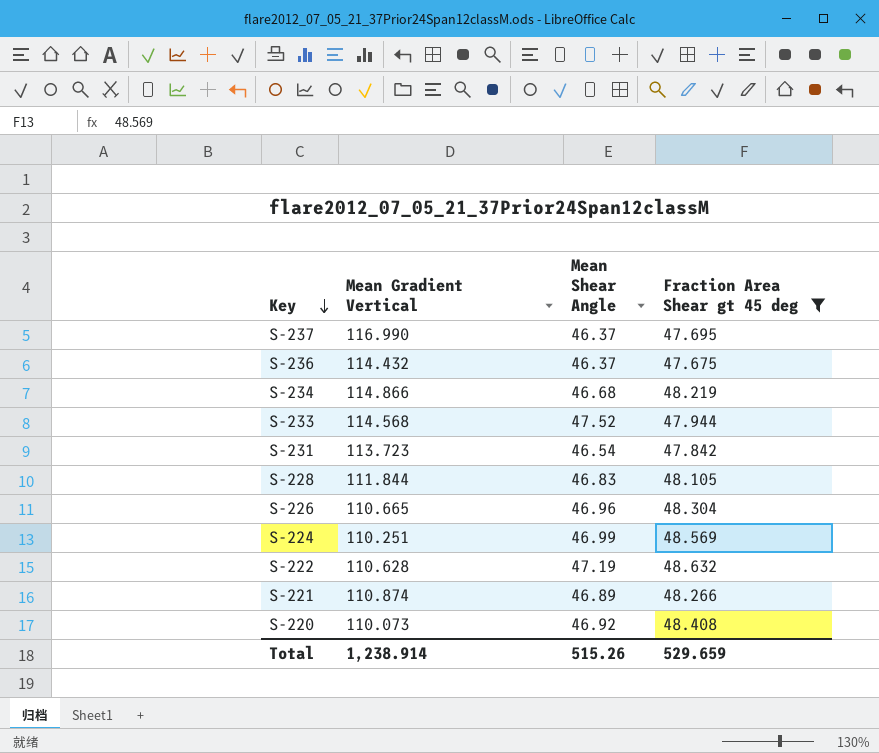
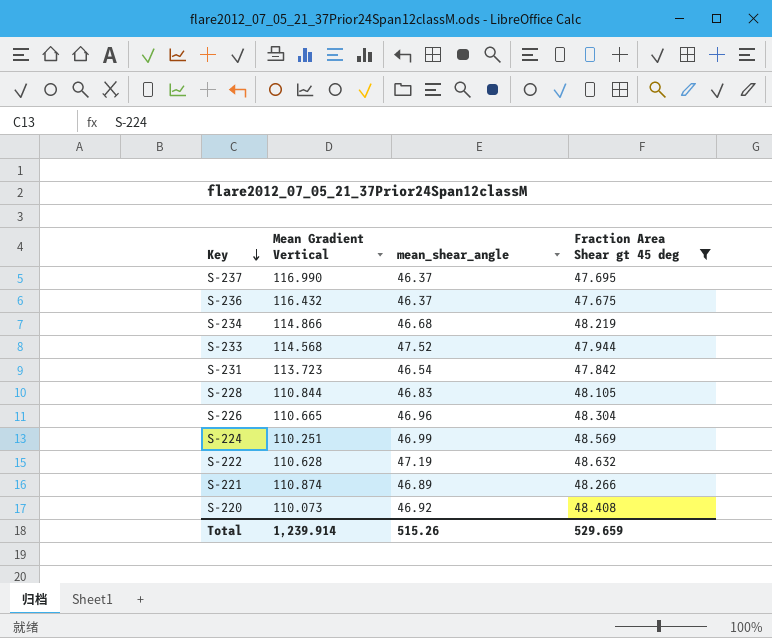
column name: Mean Shear Angle -> mean_shear_angle
S-236 | Mean Gradient Vertical: 114.432 -> 116.432
S-228 | Mean Gradient Vertical: 111.844 -> 110.844
Total | Mean Gradient Vertical: 1,238.914 -> 1,239.914

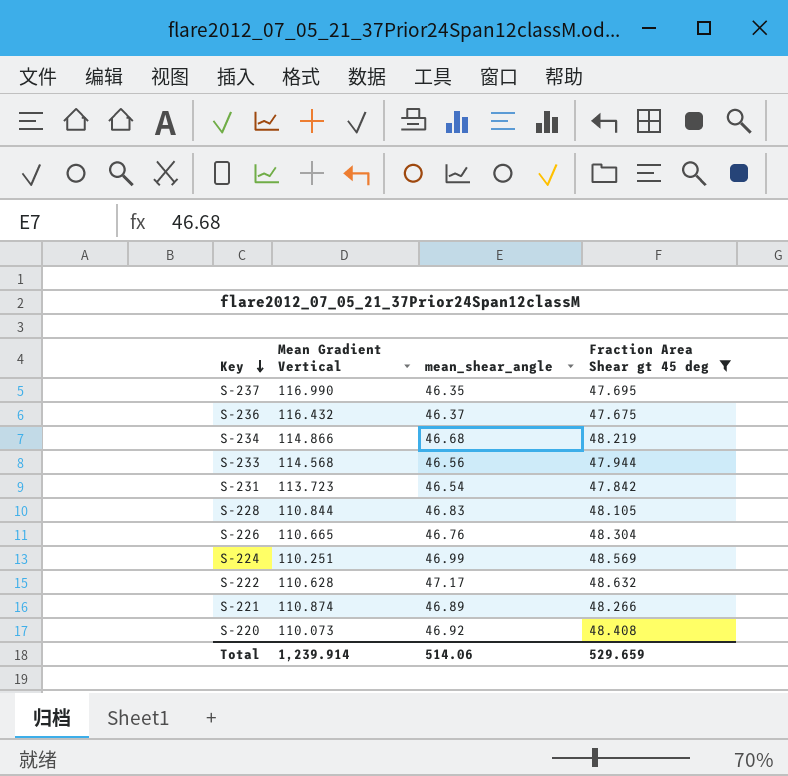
S-237 | mean_shear_angle: 46.37 -> 46.35
S-233 | mean_shear_angle: 47.52 -> 46.56
S-226 | mean_shear_angle: 46.96 -> 46.76
S-222 | mean_shear_angle: 47.19 -> 47.17
Total | mean_shear_angle: 515.26 -> 514.06

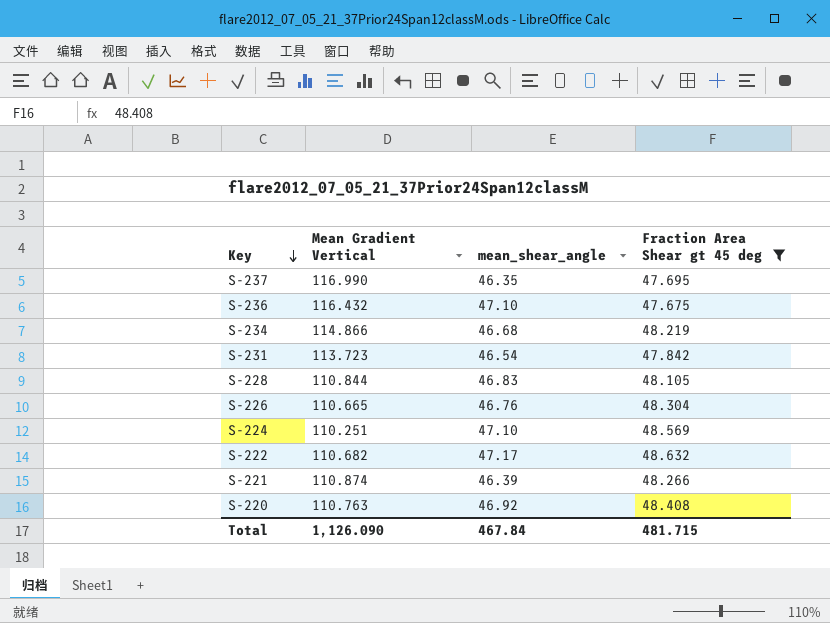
row S-233: 114.568 | 46.56 | 47.944 -> none
S-236 | mean_shear_angle: 46.37 -> 47.10
S-224 | mean_shear_angle: 46.99 -> 47.10
S-222 | Mean Gradient Vertical: 110.628 -> 110.682
S-221 | mean_shear_angle: 46.89 -> 46.39
S-220 | Mean Gradient Vertical: 110.073 -> 110.763
Total | Mean Gradient Vertical: 1,239.914 -> 1,126.090
Total | mean_shear_angle: 514.06 -> 467.84
Total | Fraction Area Shear gt 45 deg: 529.659 -> 481.715

